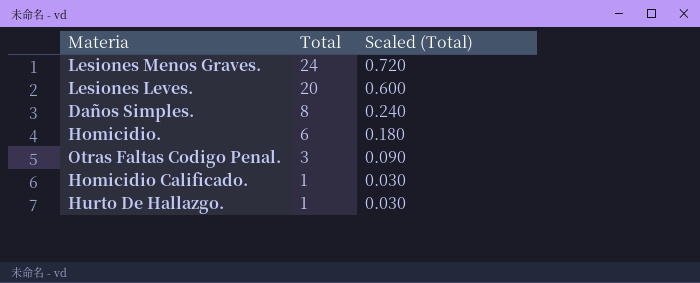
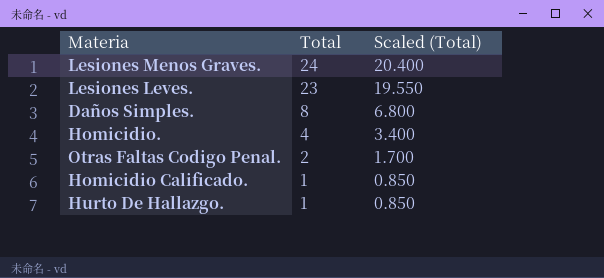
column Scaled (Total) | formula: [Total] * 0.03 -> [Total] * 0.85
Lesiones Leves. | Total: 20 -> 23
Homicidio. | Total: 6 -> 4
Otras Faltas Codigo Penal. | Total: 3 -> 2

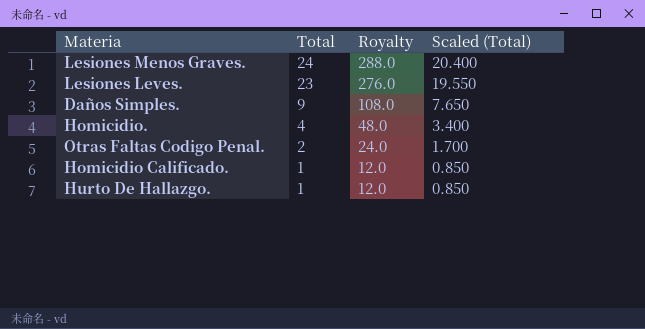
column Royalty | formula: none -> [Total] * 12
Daños Simples. | Total: 8 -> 9
Daños Simples. | Scaled (Total): 6.800 -> 7.650

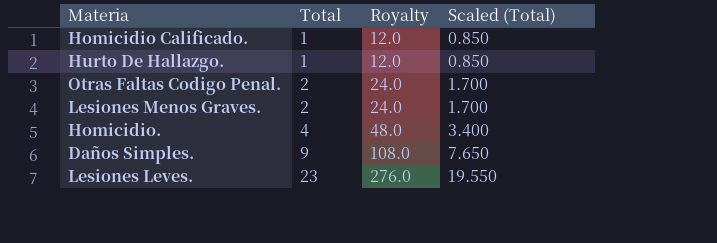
row order: Total descending -> Total ascending
Lesiones Menos Graves. | Total: 24 -> 2
Lesiones Menos Graves. | Royalty: 288.0 -> 24.0
Lesiones Menos Graves. | Scaled (Total): 20.400 -> 1.700

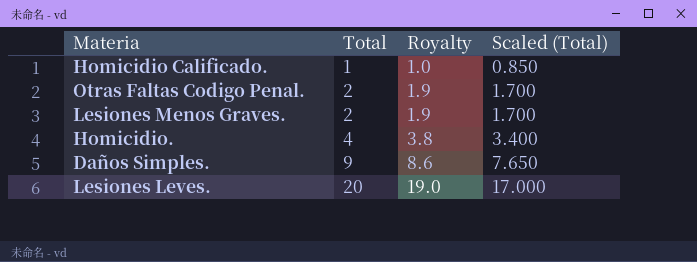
column Royalty | formula: [Total] * 12 -> [Total] * 0.95
row Hurto De Hallazgo.: 1 | 12.0 | 0.850 -> none
Lesiones Leves. | Total: 23 -> 20
Lesiones Leves. | Scaled (Total): 19.550 -> 17.000

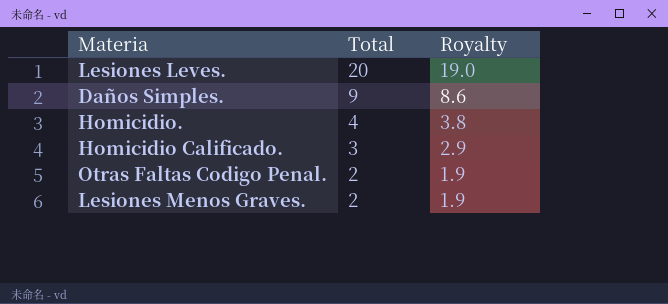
row order: Total ascending -> Total descending
column Scaled (Total) | formula: [Total] * 0.85 -> none
Homicidio Calificado. | Total: 1 -> 3
Homicidio Calificado. | Royalty: 1.0 -> 2.9

